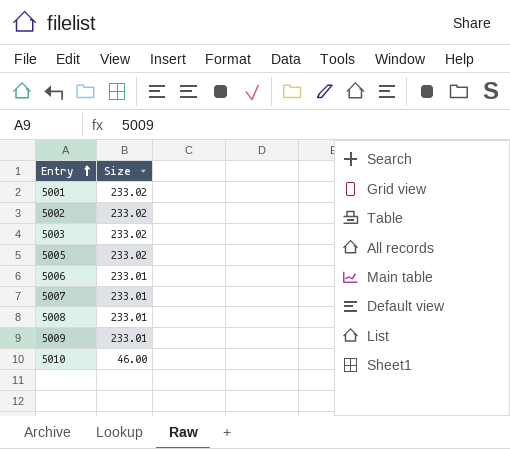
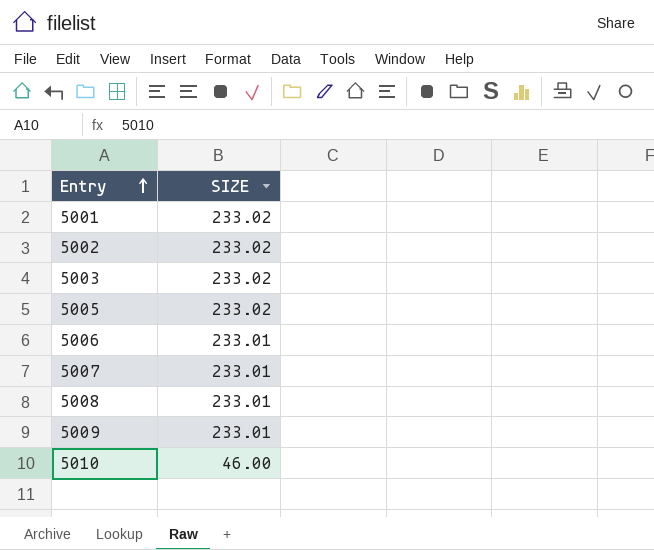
column name: Size -> SIZE

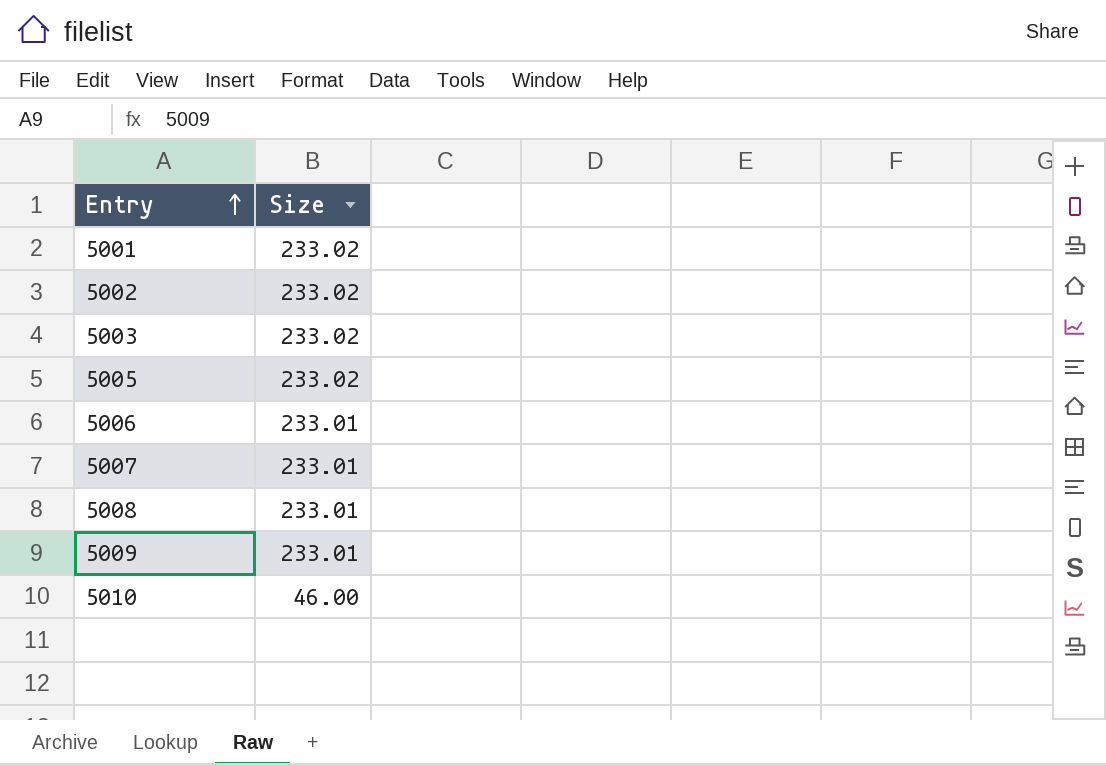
column name: SIZE -> Size

